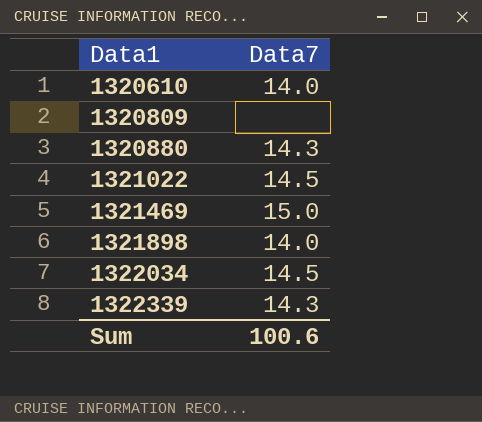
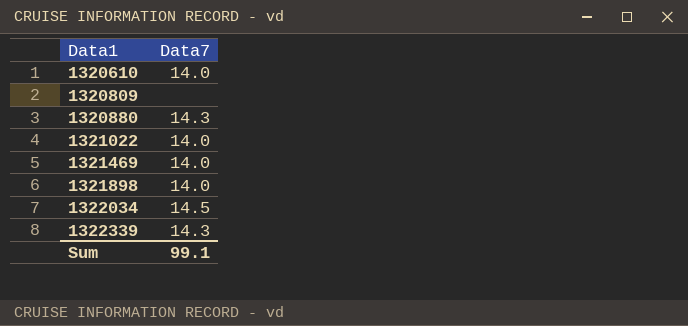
1321022 | Data7: 14.5 -> 14.0
1321469 | Data7: 15.0 -> 14.0
Sum | Data7: 100.6 -> 99.1

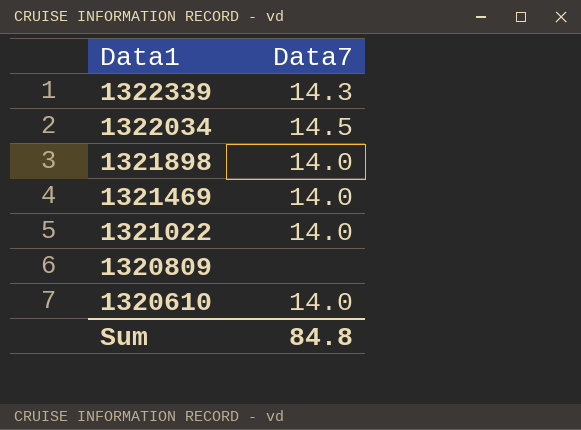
row order: Data1 ascending -> Data1 descending
row 1320880: 14.3 -> none
Sum | Data7: 99.1 -> 84.8

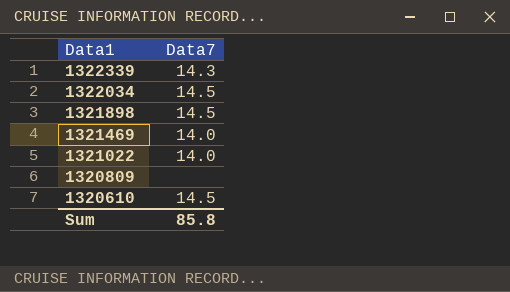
1321898 | Data7: 14.0 -> 14.5
1320610 | Data7: 14.0 -> 14.5
Sum | Data7: 84.8 -> 85.8

